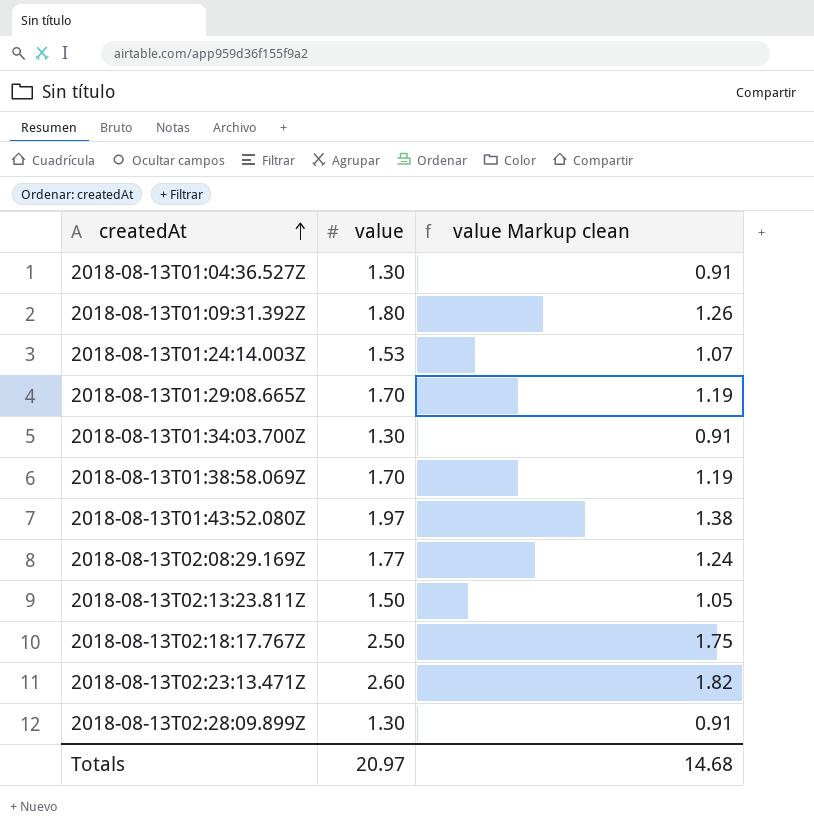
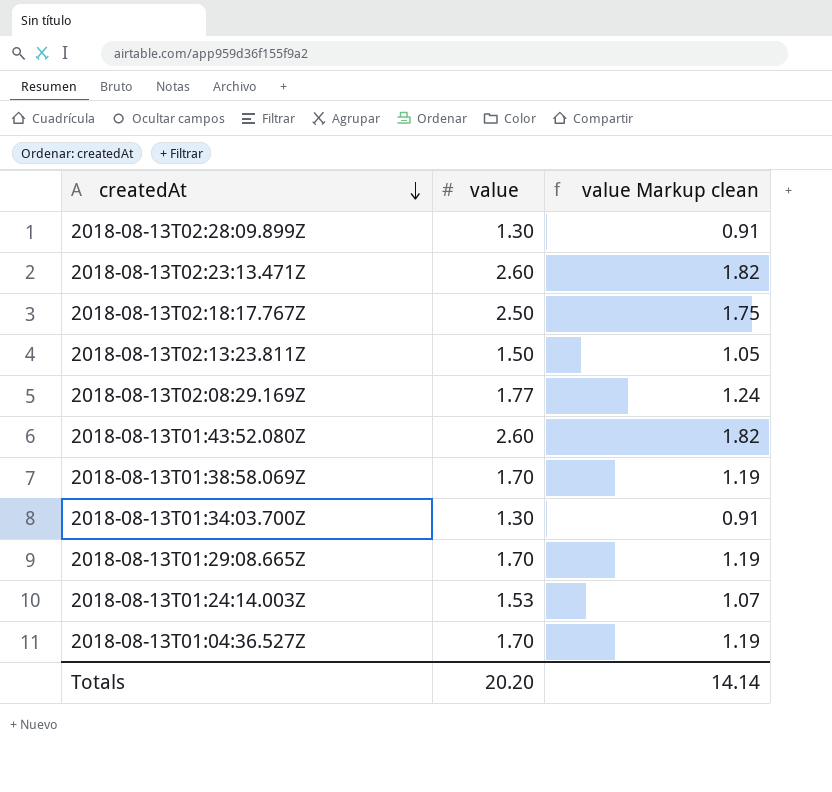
row order: createdAt ascending -> createdAt descending
row 2018-08-13T01:09:31.392Z: 1.80 | 1.26 -> none
2018-08-13T01:43:52.080Z | value: 1.97 -> 2.60
2018-08-13T01:43:52.080Z | value Markup clean: 1.38 -> 1.82
2018-08-13T01:04:36.527Z | value: 1.30 -> 1.70
2018-08-13T01:04:36.527Z | value Markup clean: 0.91 -> 1.19
Totals | value: 20.97 -> 20.20
Totals | value Markup clean: 14.68 -> 14.14

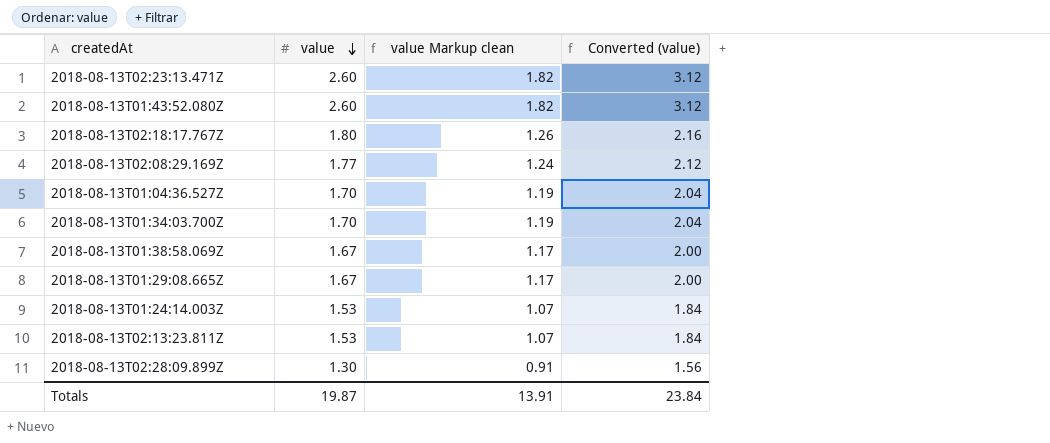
row order: createdAt descending -> value descending
column Converted (value) | formula: none -> [value] * 1.2
2018-08-13T02:18:17.767Z | value: 2.50 -> 1.80
2018-08-13T02:18:17.767Z | value Markup clean: 1.75 -> 1.26
2018-08-13T01:34:03.700Z | value: 1.30 -> 1.70
2018-08-13T01:34:03.700Z | value Markup clean: 0.91 -> 1.19
2018-08-13T01:38:58.069Z | value: 1.70 -> 1.67
2018-08-13T01:38:58.069Z | value Markup clean: 1.19 -> 1.17
2018-08-13T01:29:08.665Z | value: 1.70 -> 1.67
2018-08-13T01:29:08.665Z | value Markup clean: 1.19 -> 1.17
2018-08-13T02:13:23.811Z | value: 1.50 -> 1.53
2018-08-13T02:13:23.811Z | value Markup clean: 1.05 -> 1.07
Totals | value: 20.20 -> 19.87
Totals | value Markup clean: 14.14 -> 13.91

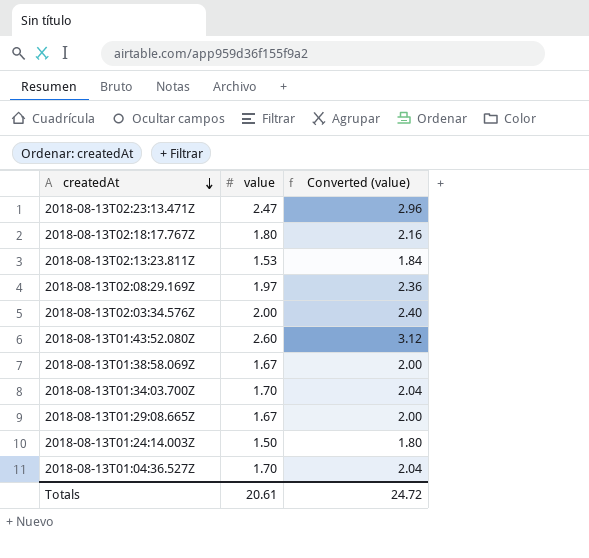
row order: value descending -> createdAt descending
column value Markup clean | formula: [value] * 0.7 -> none
row 2018-08-13T02:28:09.899Z: 1.30 | 0.91 | 1.56 -> none
2018-08-13T02:23:13.471Z | value: 2.60 -> 2.47
2018-08-13T02:23:13.471Z | Converted (value): 3.12 -> 2.96
2018-08-13T02:08:29.169Z | value: 1.77 -> 1.97
2018-08-13T02:08:29.169Z | Converted (value): 2.12 -> 2.36
row 2018-08-13T02:03:34.576Z: none -> 2.00 | 2.40
2018-08-13T01:24:14.003Z | value: 1.53 -> 1.50
2018-08-13T01:24:14.003Z | Converted (value): 1.84 -> 1.80
Totals | value: 19.87 -> 20.61
Totals | Converted (value): 23.84 -> 24.72

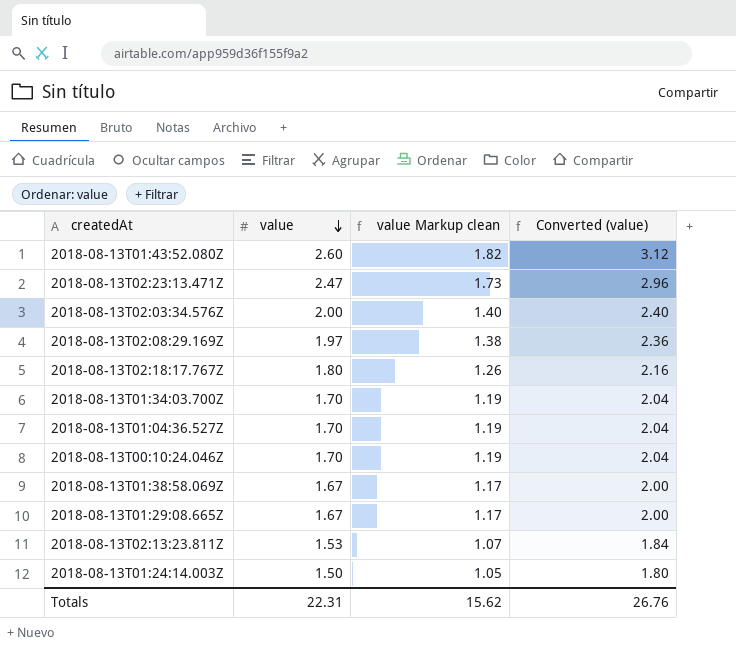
row order: createdAt descending -> value descending
column value Markup clean | formula: none -> [value] * 0.7
row 2018-08-13T00:10:24.046Z: none -> 1.70 | 1.19 | 2.04
Totals | value: 20.61 -> 22.31
Totals | Converted (value): 24.72 -> 26.76

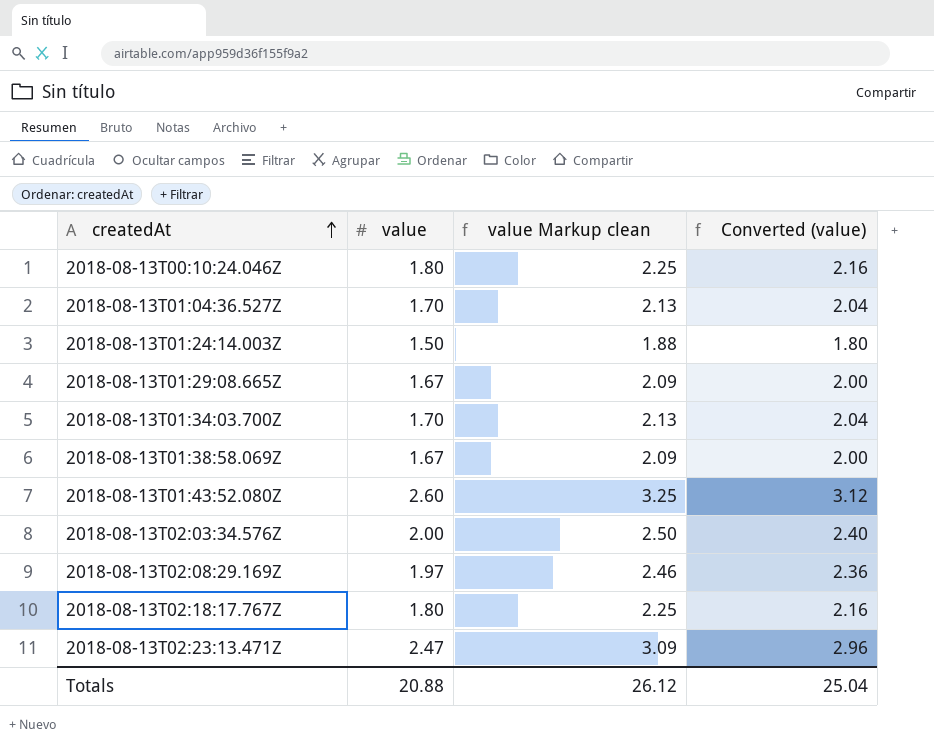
row order: value descending -> createdAt ascending
column value Markup clean | formula: [value] * 0.7 -> [value] * 1.25
row 2018-08-13T02:13:23.811Z: 1.53 | 1.07 | 1.84 -> none
2018-08-13T00:10:24.046Z | value: 1.70 -> 1.80
2018-08-13T00:10:24.046Z | Converted (value): 2.04 -> 2.16
Totals | value: 22.31 -> 20.88
Totals | value Markup clean: 15.62 -> 26.12
Totals | Converted (value): 26.76 -> 25.04

